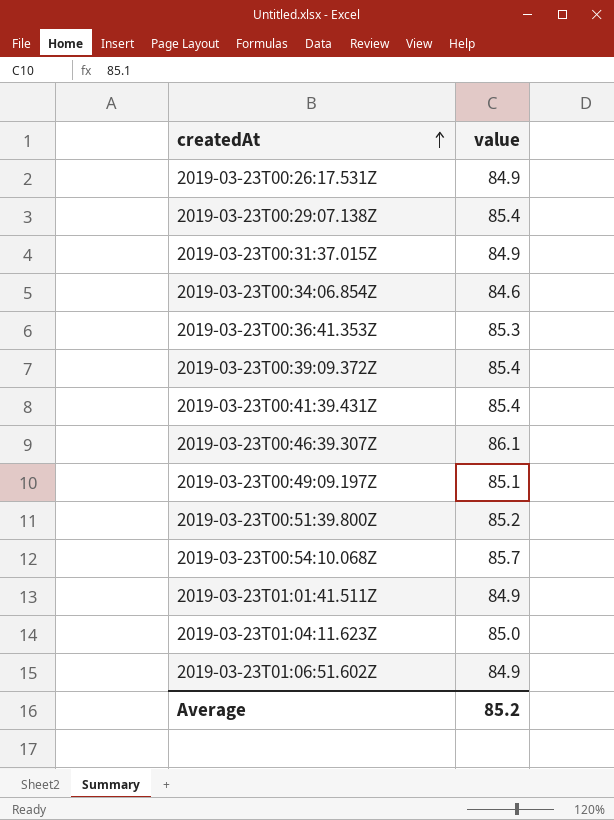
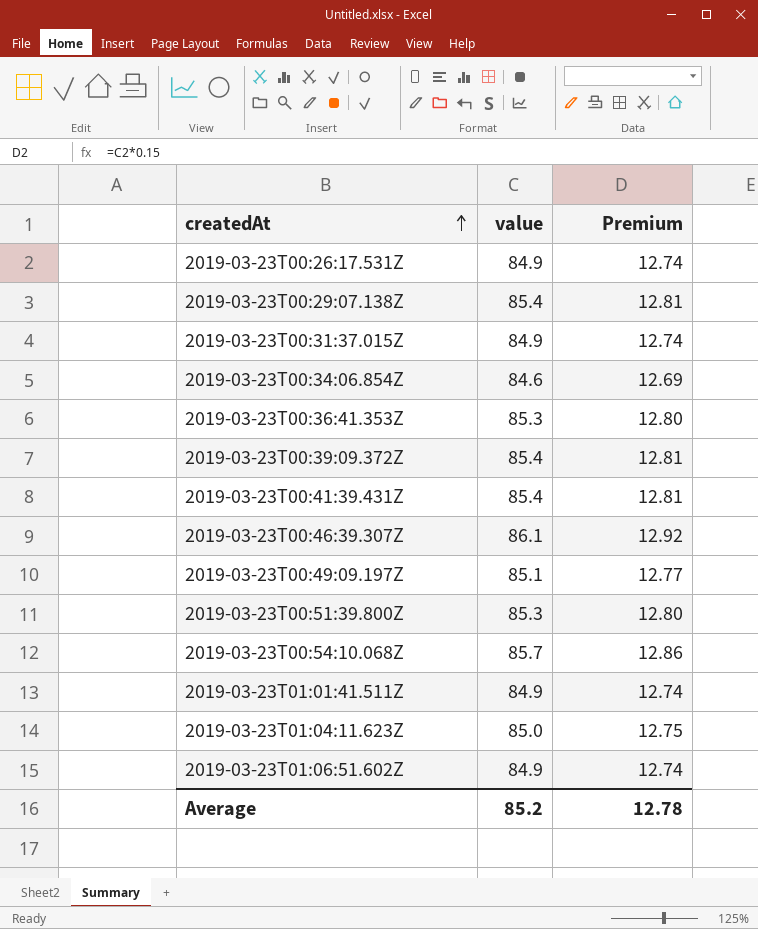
column Premium | formula: none -> [value] * 0.15
2019-03-23T00:51:39.800Z | value: 85.2 -> 85.3

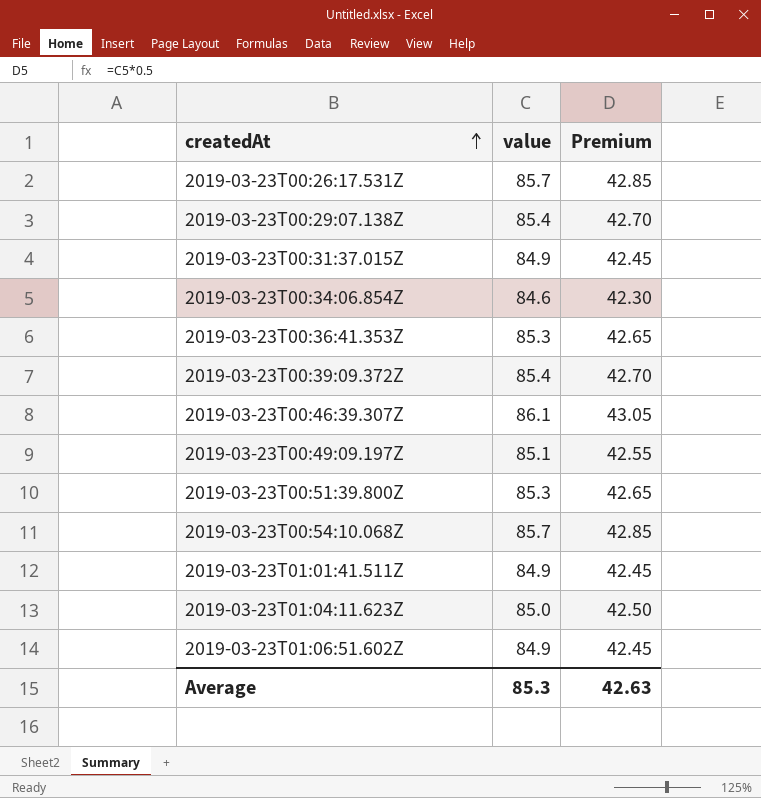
column Premium | formula: [value] * 0.15 -> [value] * 0.5
row 2019-03-23T00:41:39.431Z: 85.4 | 12.81 -> none
2019-03-23T00:26:17.531Z | value: 84.9 -> 85.7
Average | value: 85.2 -> 85.3
Average | Premium: 12.78 -> 42.63

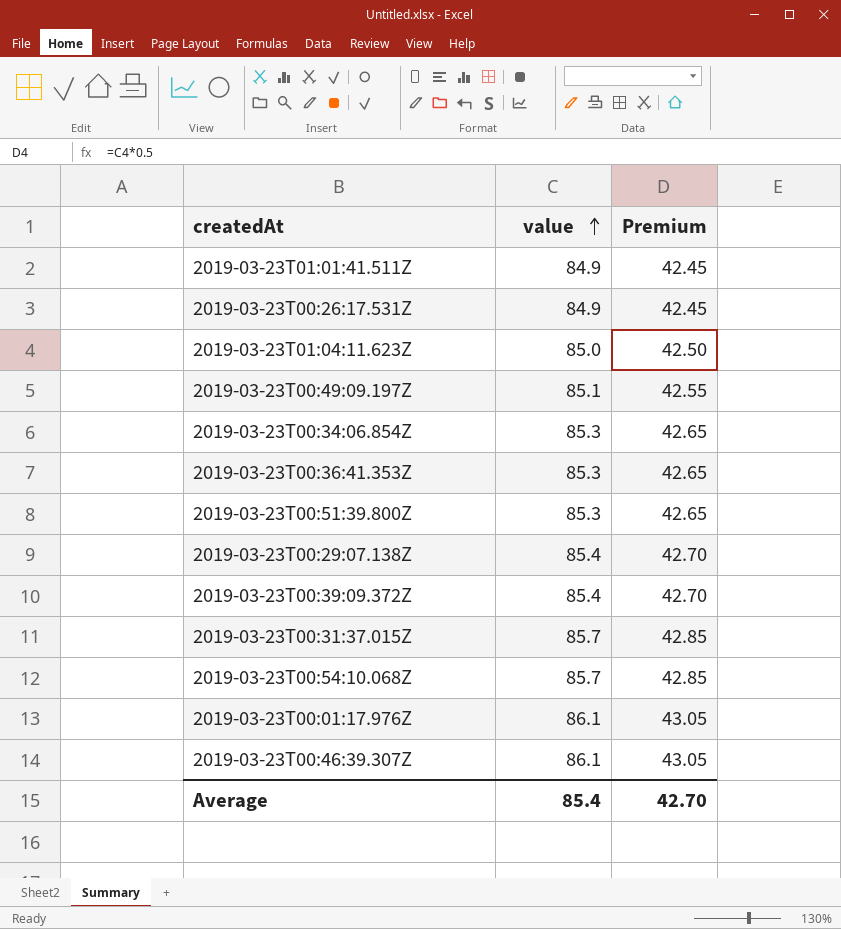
row order: createdAt ascending -> value ascending
row 2019-03-23T01:06:51.602Z: 84.9 | 42.45 -> none
2019-03-23T00:26:17.531Z | value: 85.7 -> 84.9
2019-03-23T00:26:17.531Z | Premium: 42.85 -> 42.45
2019-03-23T00:34:06.854Z | value: 84.6 -> 85.3
2019-03-23T00:34:06.854Z | Premium: 42.30 -> 42.65
2019-03-23T00:31:37.015Z | value: 84.9 -> 85.7
2019-03-23T00:31:37.015Z | Premium: 42.45 -> 42.85
row 2019-03-23T00:01:17.976Z: none -> 86.1 | 43.05
Average | value: 85.3 -> 85.4
Average | Premium: 42.63 -> 42.70

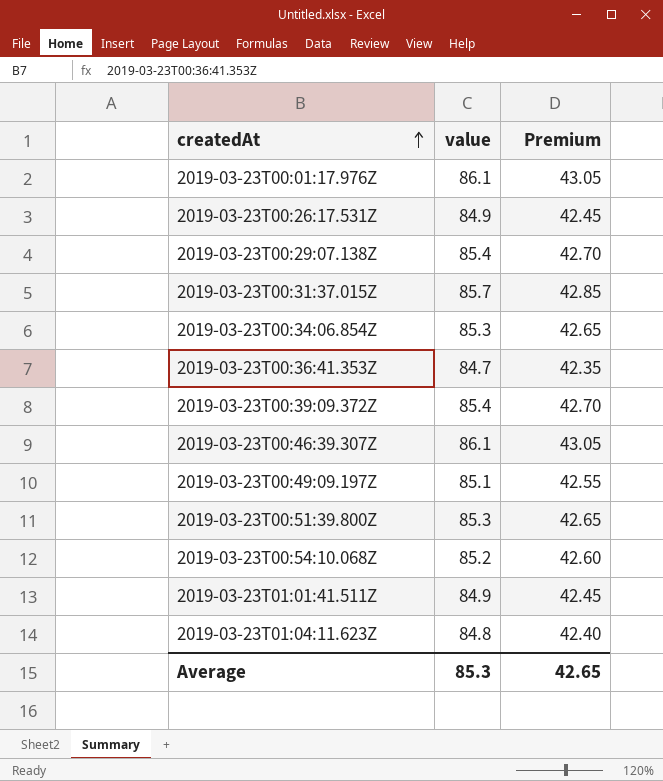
row order: value ascending -> createdAt ascending
2019-03-23T00:36:41.353Z | value: 85.3 -> 84.7
2019-03-23T00:36:41.353Z | Premium: 42.65 -> 42.35
2019-03-23T00:54:10.068Z | value: 85.7 -> 85.2
2019-03-23T00:54:10.068Z | Premium: 42.85 -> 42.60
2019-03-23T01:04:11.623Z | value: 85.0 -> 84.8
2019-03-23T01:04:11.623Z | Premium: 42.50 -> 42.40
Average | value: 85.4 -> 85.3
Average | Premium: 42.70 -> 42.65

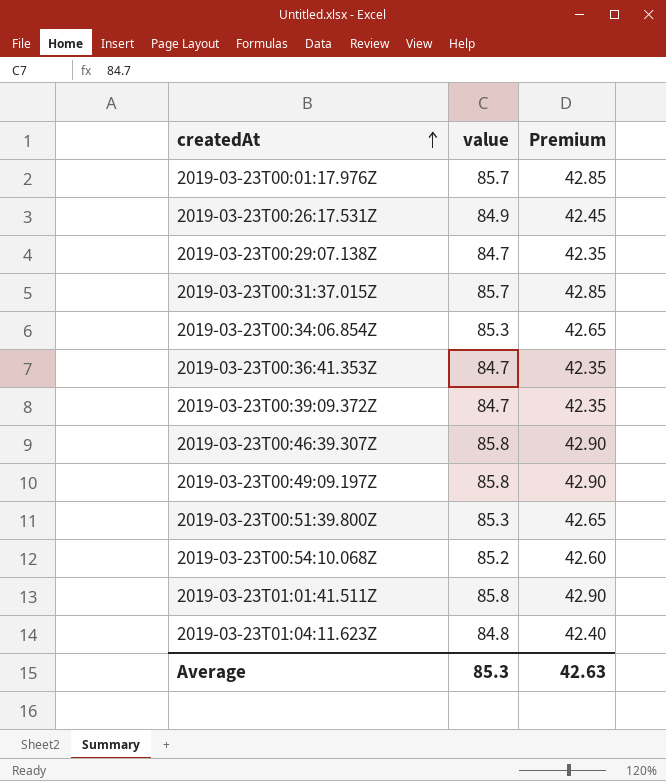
2019-03-23T00:01:17.976Z | value: 86.1 -> 85.7
2019-03-23T00:01:17.976Z | Premium: 43.05 -> 42.85
2019-03-23T00:29:07.138Z | value: 85.4 -> 84.7
2019-03-23T00:29:07.138Z | Premium: 42.70 -> 42.35
2019-03-23T00:39:09.372Z | value: 85.4 -> 84.7
2019-03-23T00:39:09.372Z | Premium: 42.70 -> 42.35
2019-03-23T00:46:39.307Z | value: 86.1 -> 85.8
2019-03-23T00:46:39.307Z | Premium: 43.05 -> 42.90
2019-03-23T00:49:09.197Z | value: 85.1 -> 85.8
2019-03-23T00:49:09.197Z | Premium: 42.55 -> 42.90
2019-03-23T01:01:41.511Z | value: 84.9 -> 85.8
2019-03-23T01:01:41.511Z | Premium: 42.45 -> 42.90
Average | Premium: 42.65 -> 42.63

